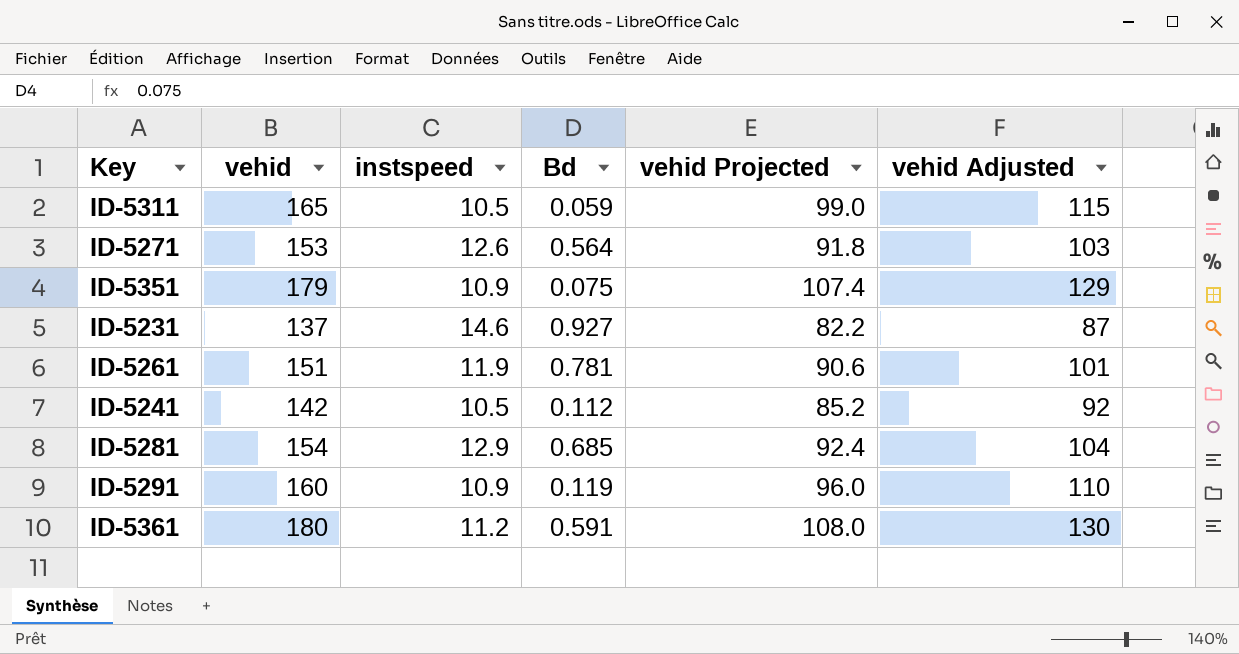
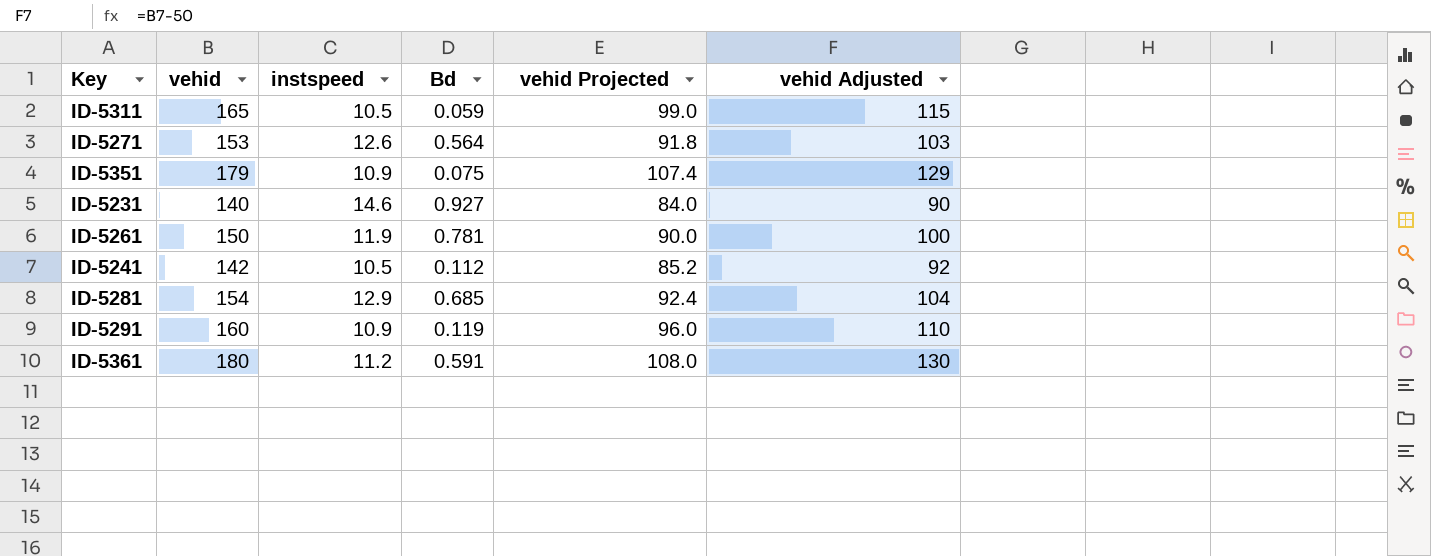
ID-5231 | vehid: 137 -> 140
ID-5231 | vehid Projected: 82.2 -> 84.0
ID-5231 | vehid Adjusted: 87 -> 90
ID-5261 | vehid: 151 -> 150
ID-5261 | vehid Projected: 90.6 -> 90.0
ID-5261 | vehid Adjusted: 101 -> 100

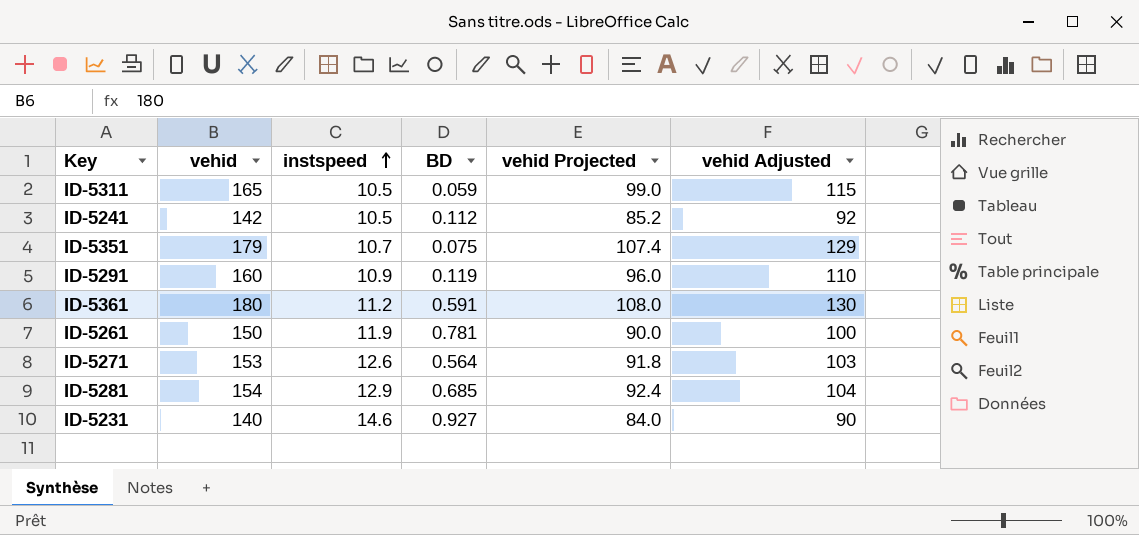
row order: none -> instspeed ascending
column name: Bd -> BD
ID-5351 | instspeed: 10.9 -> 10.7

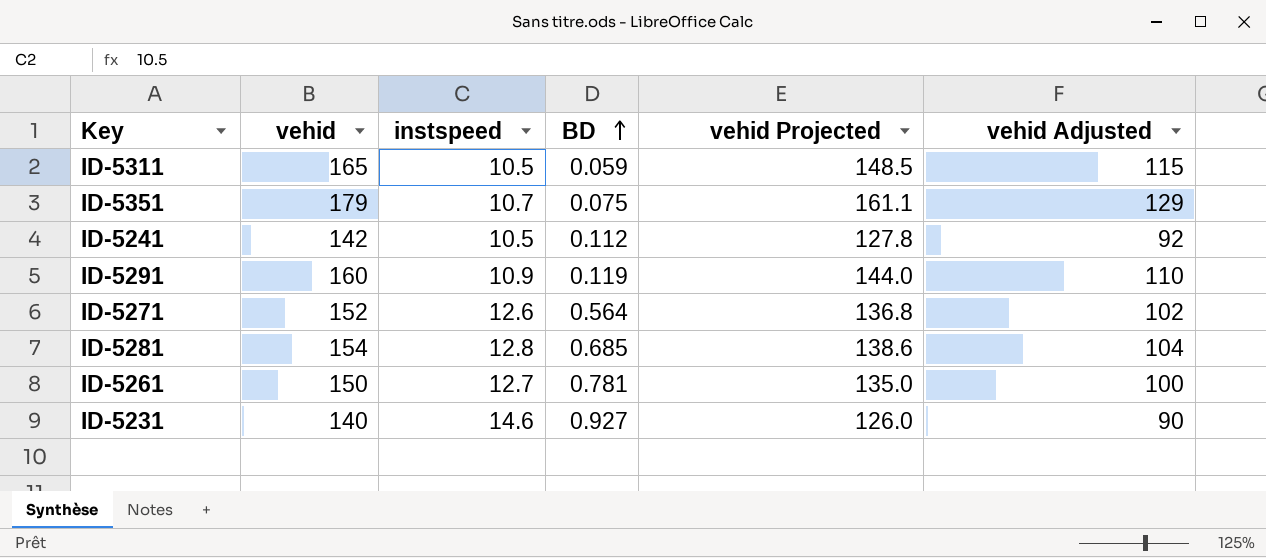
row order: instspeed ascending -> BD ascending
column vehid Projected | formula: [vehid] * 0.6 -> [vehid] * 0.9
row ID-5361: 180 | 11.2 | 0.591 | 108.0 | 130 -> none
ID-5271 | vehid: 153 -> 152
ID-5271 | vehid Adjusted: 103 -> 102
ID-5281 | instspeed: 12.9 -> 12.8
ID-5261 | instspeed: 11.9 -> 12.7

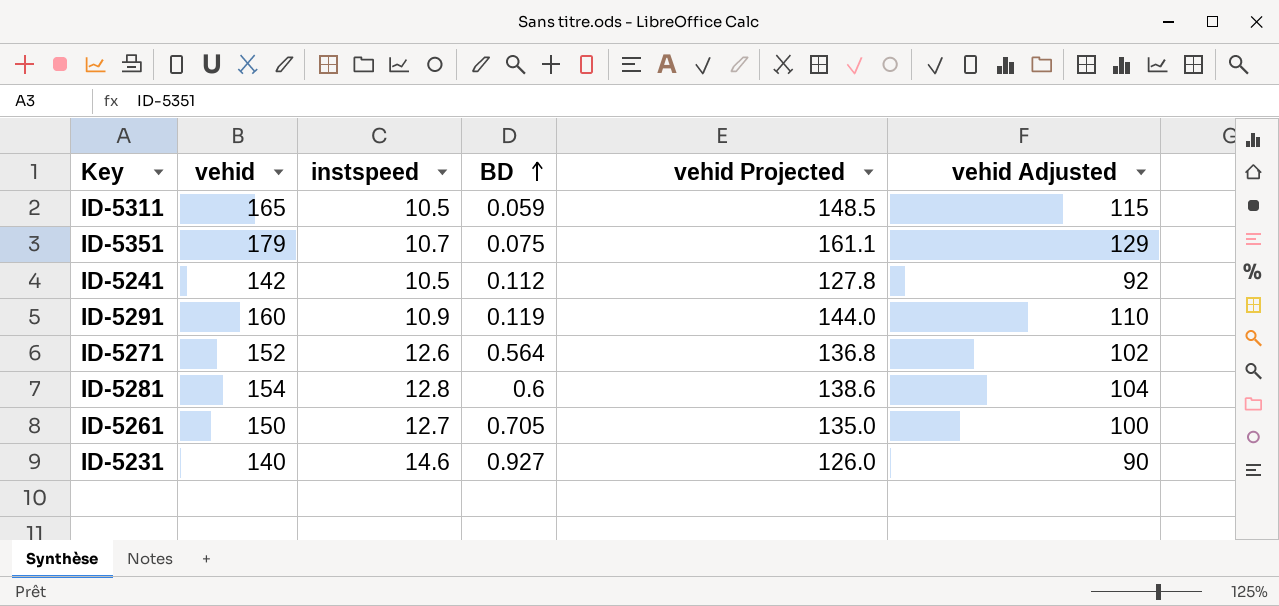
ID-5281 | BD: 0.685 -> 0.6
ID-5261 | BD: 0.781 -> 0.705

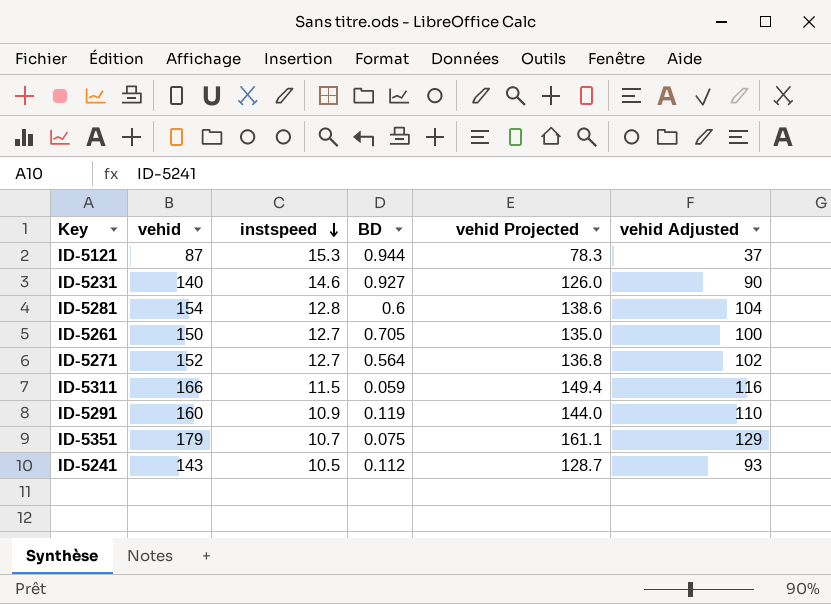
row order: BD ascending -> instspeed descending
row ID-5121: none -> 87 | 15.3 | 0.944 | 78.3 | 37
ID-5271 | instspeed: 12.6 -> 12.7
ID-5311 | vehid: 165 -> 166
ID-5311 | instspeed: 10.5 -> 11.5
ID-5311 | vehid Projected: 148.5 -> 149.4
ID-5311 | vehid Adjusted: 115 -> 116
ID-5241 | vehid: 142 -> 143
ID-5241 | vehid Projected: 127.8 -> 128.7
ID-5241 | vehid Adjusted: 92 -> 93

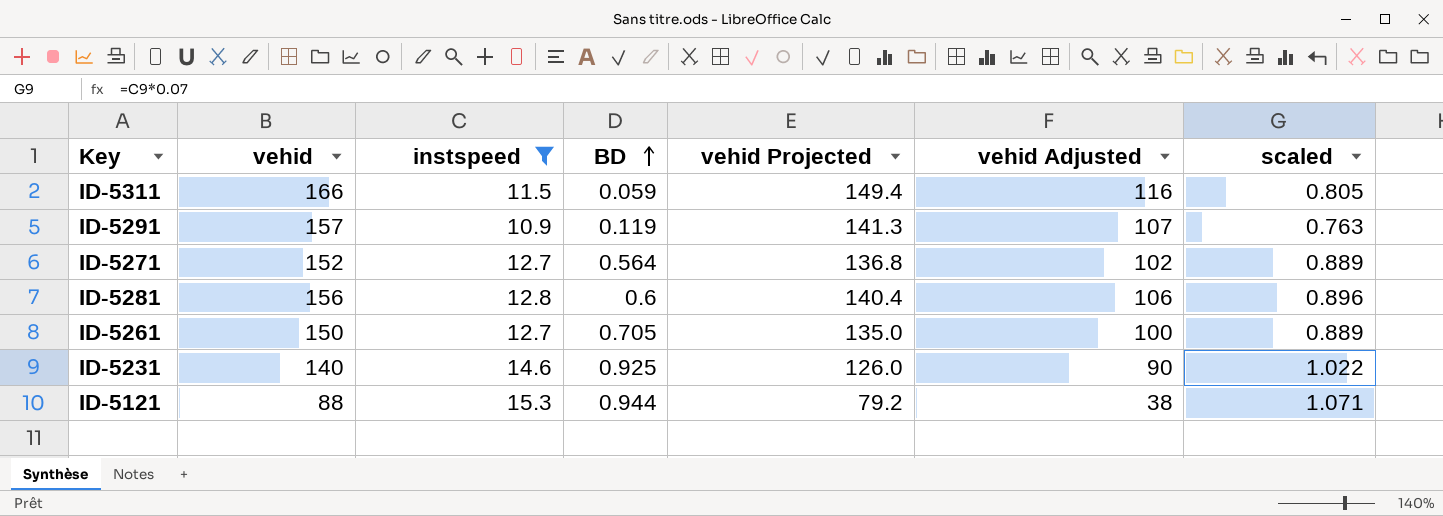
filter: none -> instspeed >= 10.9
row order: instspeed descending -> BD ascending
column scaled | formula: none -> [instspeed] * 0.07
ID-5291 | vehid: 160 -> 157
ID-5291 | vehid Projected: 144.0 -> 141.3
ID-5291 | vehid Adjusted: 110 -> 107
ID-5281 | vehid: 154 -> 156
ID-5281 | vehid Projected: 138.6 -> 140.4
ID-5281 | vehid Adjusted: 104 -> 106
ID-5231 | BD: 0.927 -> 0.925
ID-5121 | vehid: 87 -> 88
ID-5121 | vehid Projected: 78.3 -> 79.2
ID-5121 | vehid Adjusted: 37 -> 38

